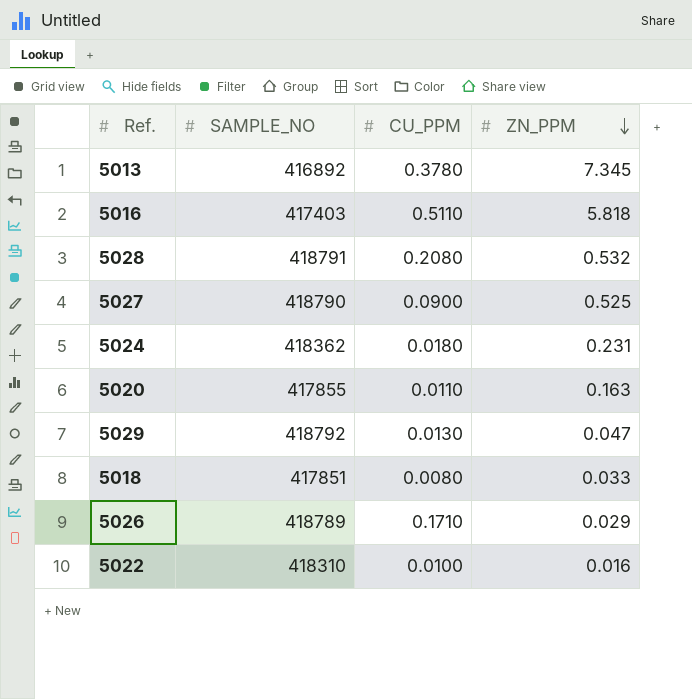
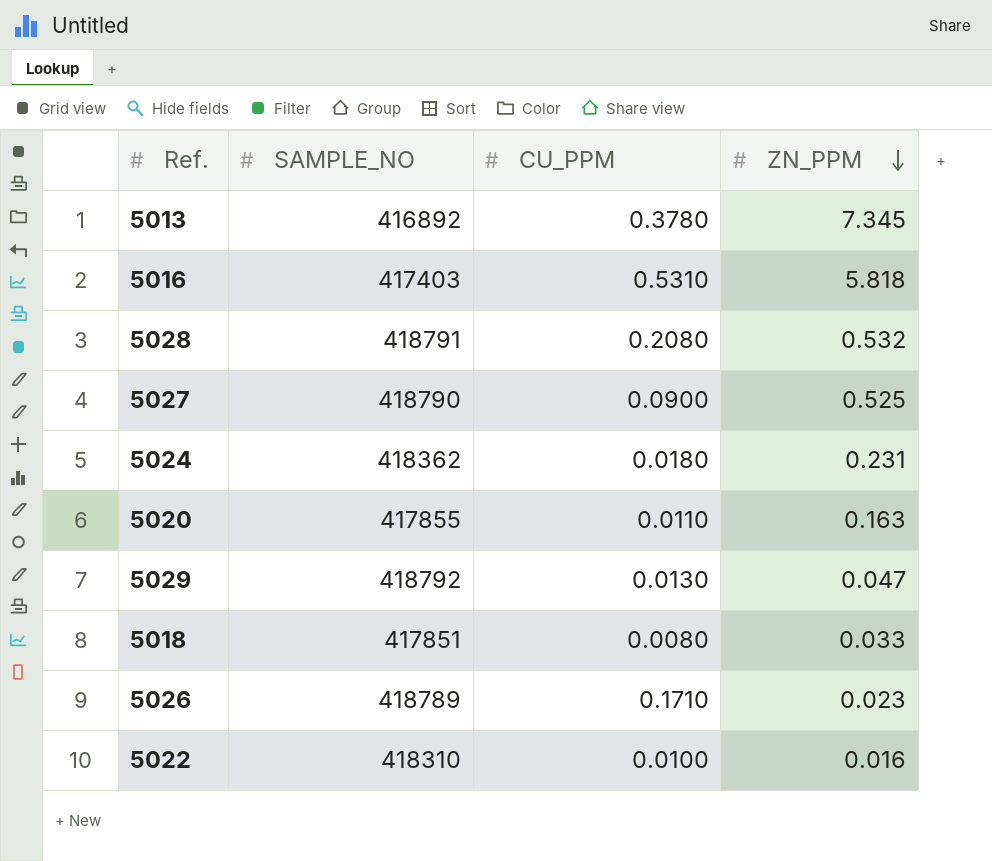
5016 | CU_PPM: 0.5110 -> 0.5310
5026 | ZN_PPM: 0.029 -> 0.023

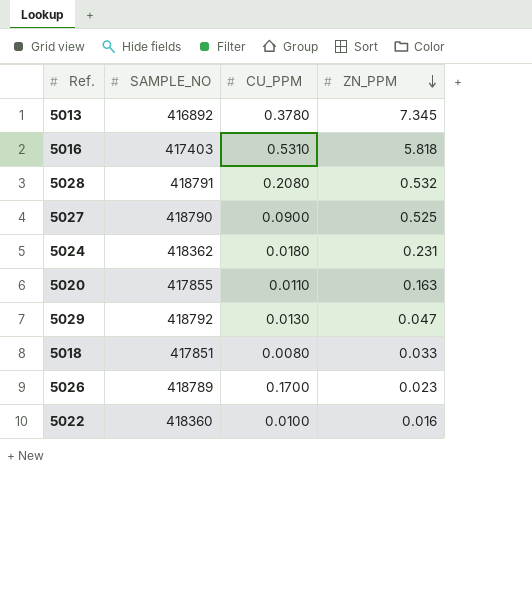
5026 | CU_PPM: 0.1710 -> 0.1700
5022 | SAMPLE_NO: 418310 -> 418360

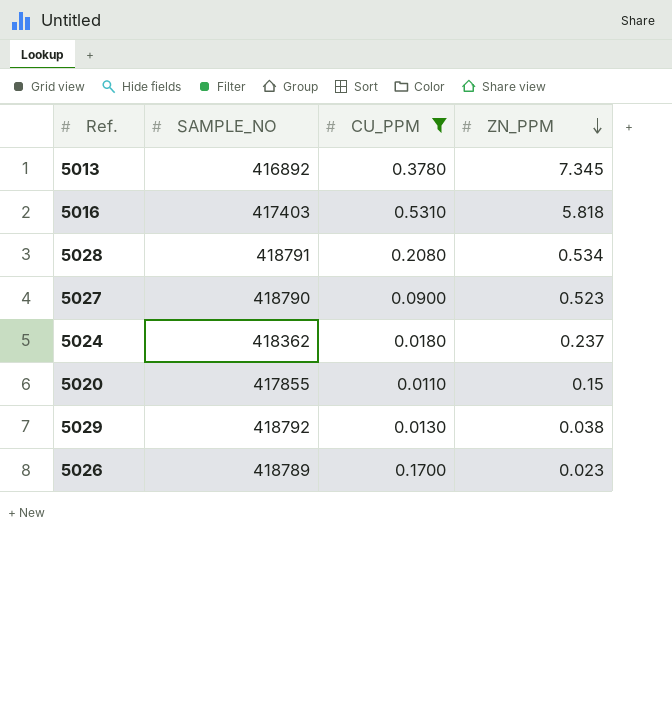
filter: none -> CU_PPM >= 0.0110
5028 | ZN_PPM: 0.532 -> 0.534
5027 | ZN_PPM: 0.525 -> 0.523
5024 | ZN_PPM: 0.231 -> 0.237
5020 | ZN_PPM: 0.163 -> 0.15
5029 | ZN_PPM: 0.047 -> 0.038

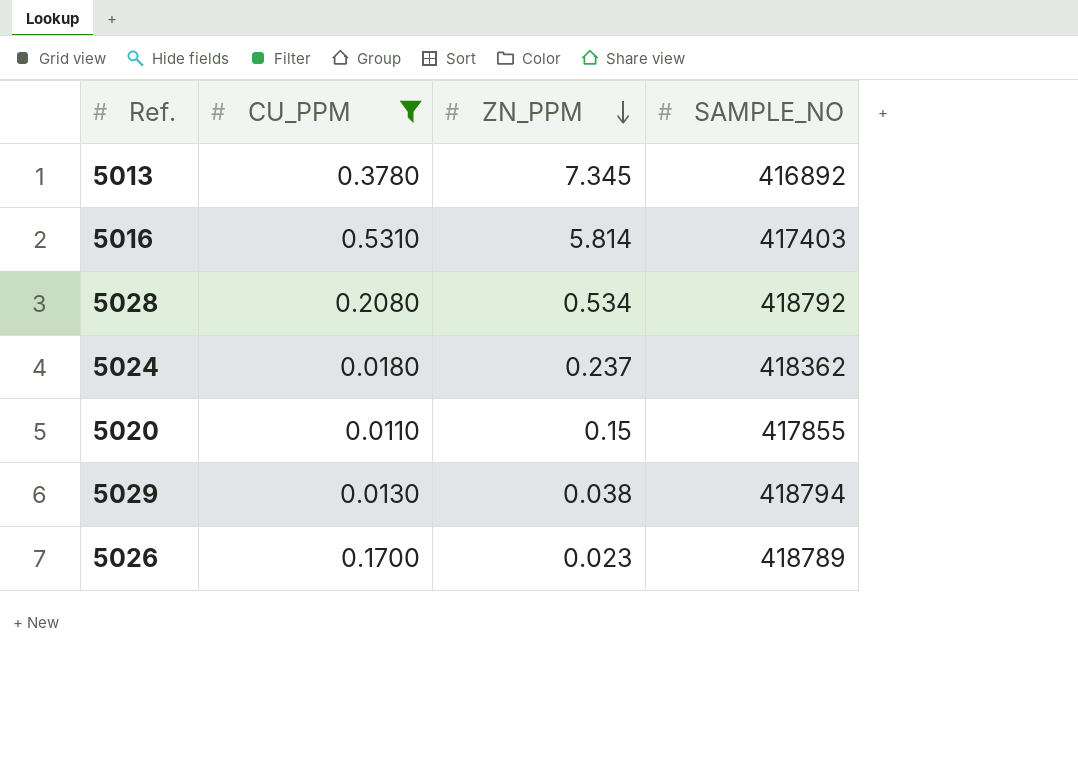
column SAMPLE_NO | position: 2 -> 4
row 5027: 418790 | 0.0900 | 0.523 -> none
5016 | ZN_PPM: 5.818 -> 5.814
5028 | SAMPLE_NO: 418791 -> 418792
5029 | SAMPLE_NO: 418792 -> 418794

